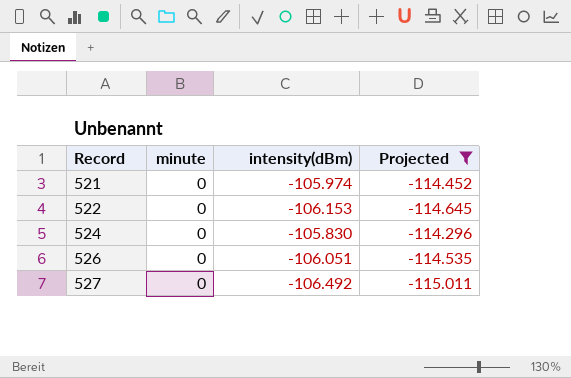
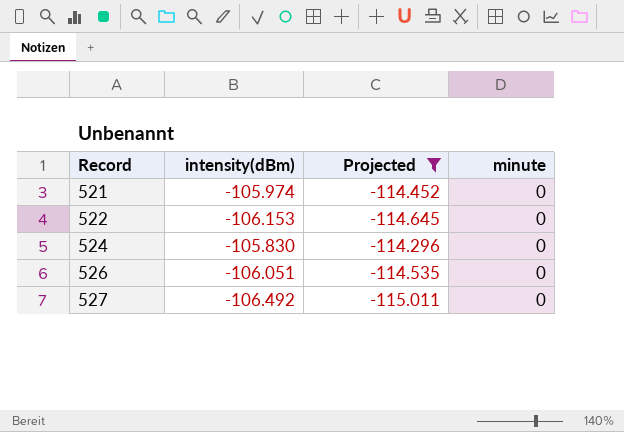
column minute | position: 2 -> 4

